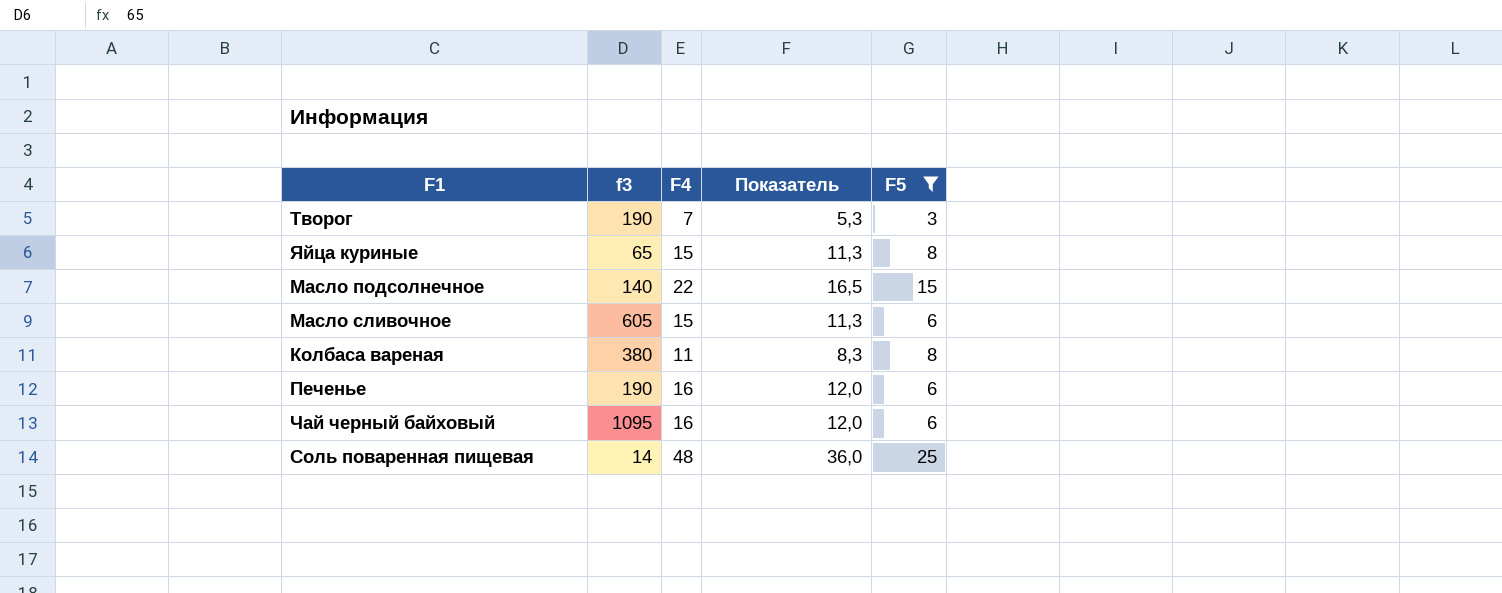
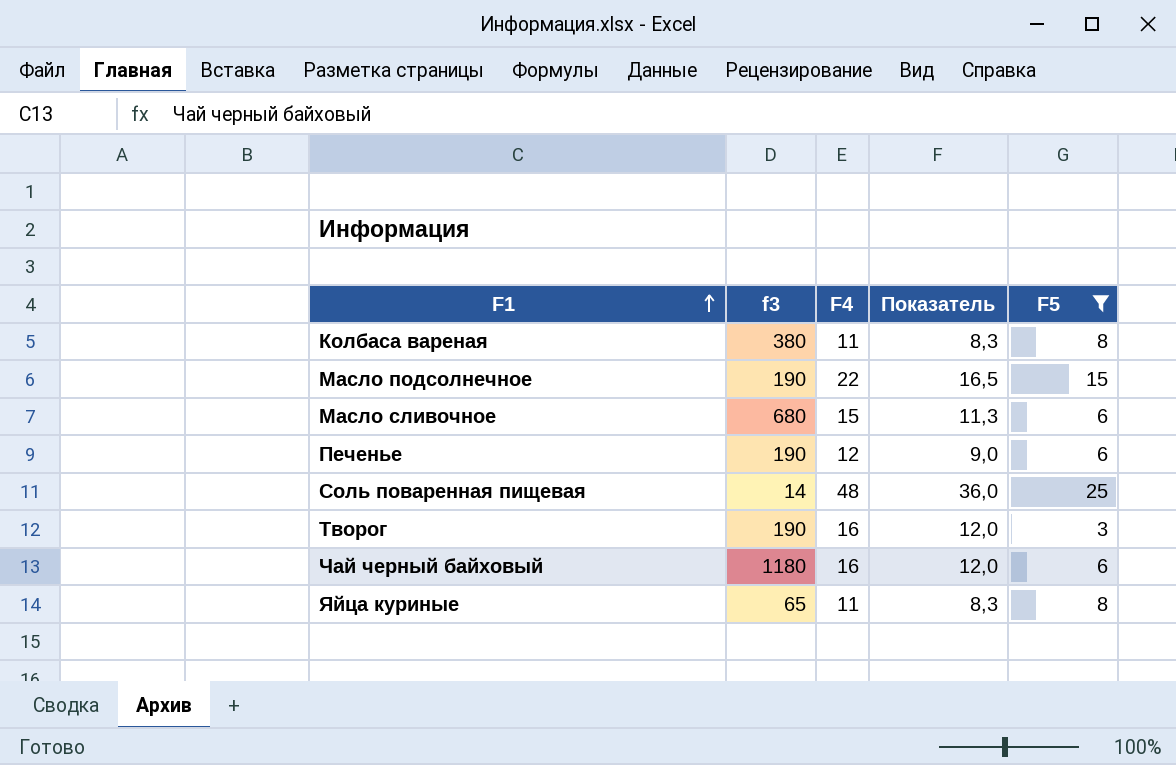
row order: none -> F1 ascending
Масло подсолнечное | f3: 140 -> 190
Масло сливочное | f3: 605 -> 680
Печенье | F4: 16 -> 12
Печенье | Показатель: 12,0 -> 9,0
Творог | F4: 7 -> 16
Творог | Показатель: 5,3 -> 12,0
Чай черный байховый | f3: 1095 -> 1180
Яйца куриные | F4: 15 -> 11
Яйца куриные | Показатель: 11,3 -> 8,3

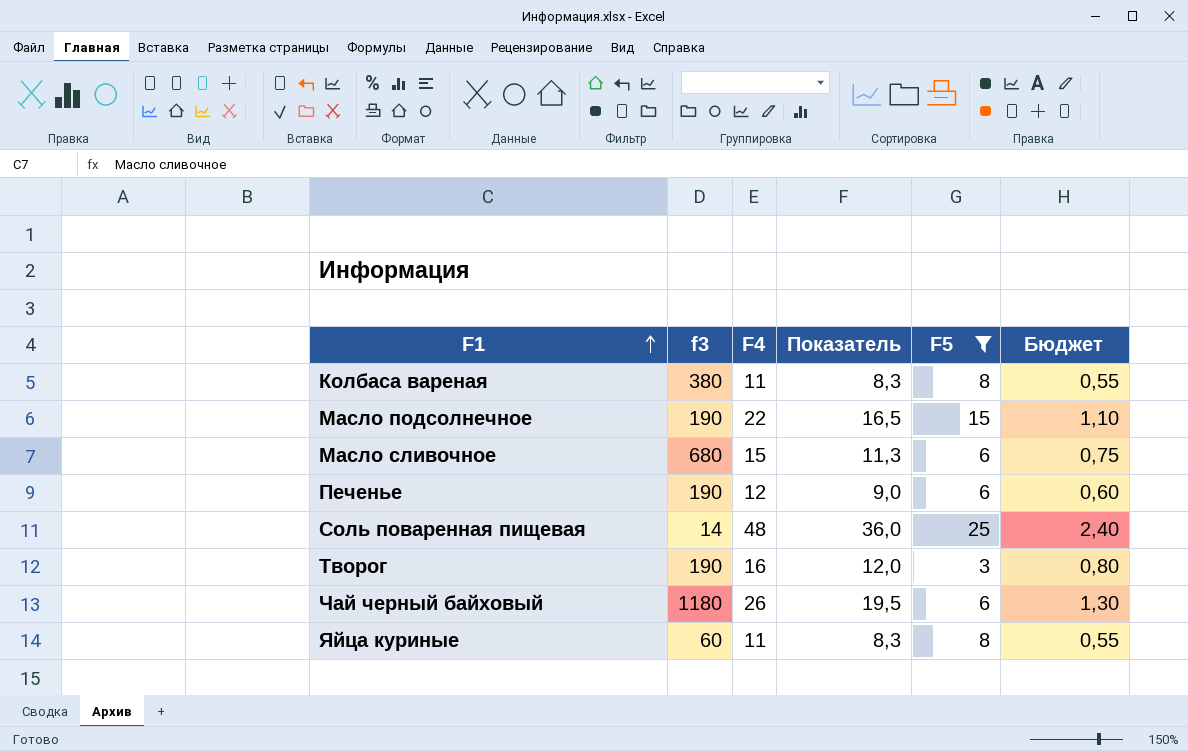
column Бюджет | formula: none -> [F4] * 0,05
Чай черный байховый | F4: 16 -> 26
Чай черный байховый | Показатель: 12,0 -> 19,5
Яйца куриные | f3: 65 -> 60

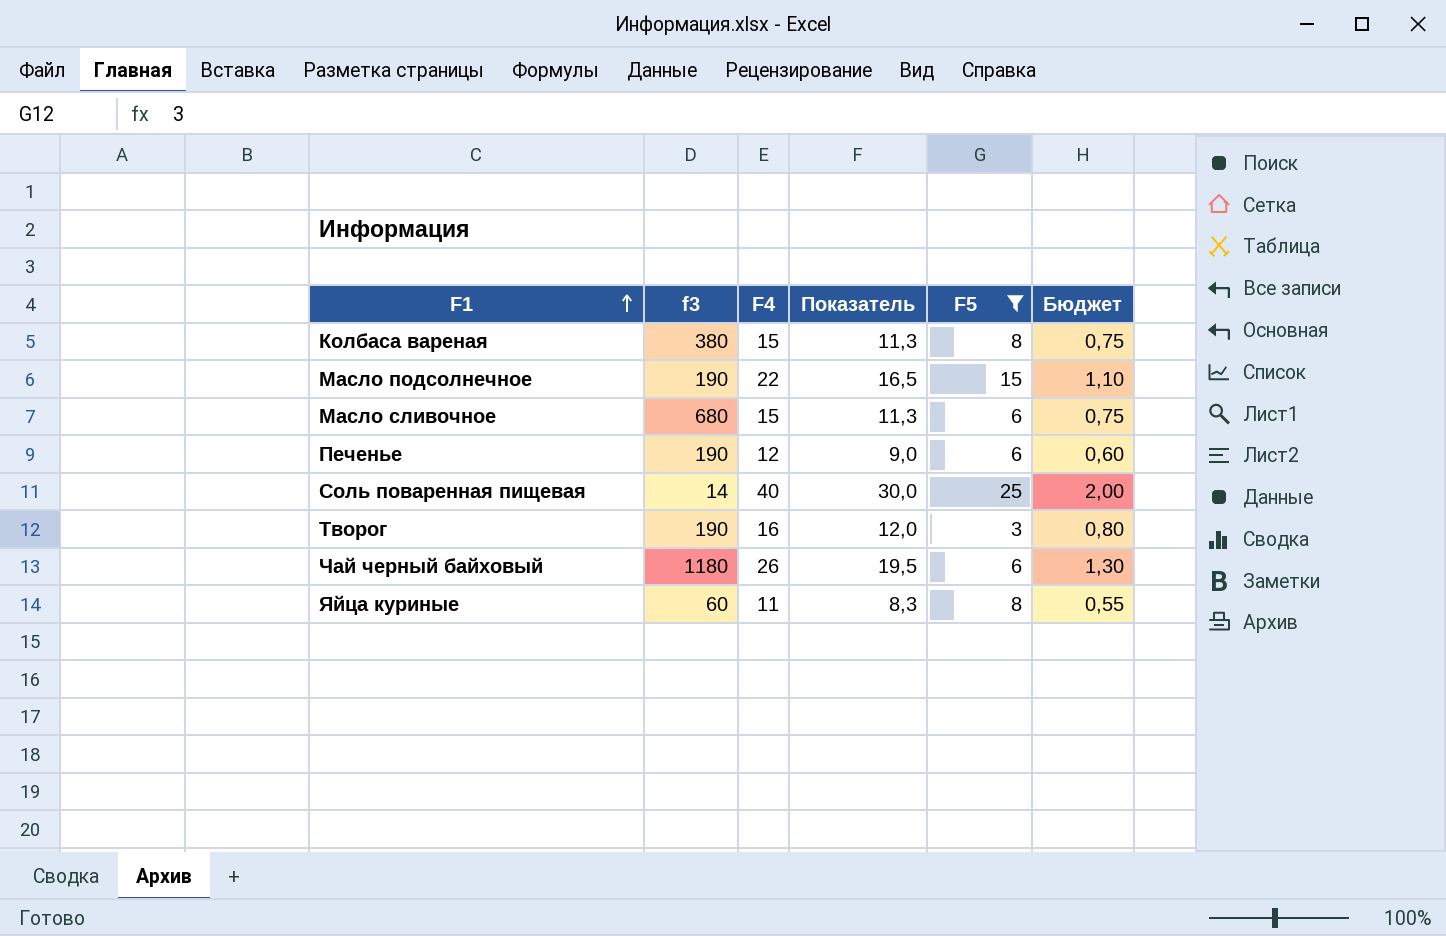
Колбаса вареная | F4: 11 -> 15
Колбаса вареная | Показатель: 8,3 -> 11,3
Колбаса вареная | Бюджет: 0,55 -> 0,75
Соль поваренная пищевая | F4: 48 -> 40
Соль поваренная пищевая | Показатель: 36,0 -> 30,0
Соль поваренная пищевая | Бюджет: 2,40 -> 2,00

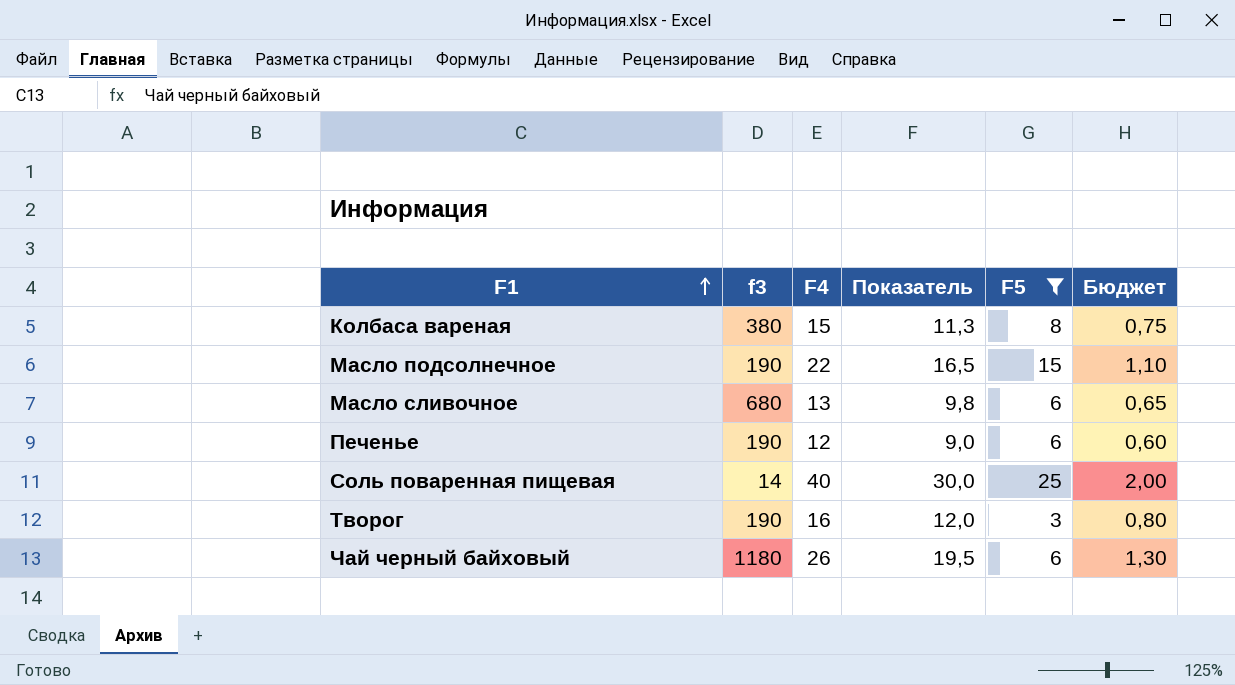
row Яйца куриные: 60 | 11 | 8,3 | 8 | 0,55 -> none
Масло сливочное | F4: 15 -> 13
Масло сливочное | Показатель: 11,3 -> 9,8
Масло сливочное | Бюджет: 0,75 -> 0,65

